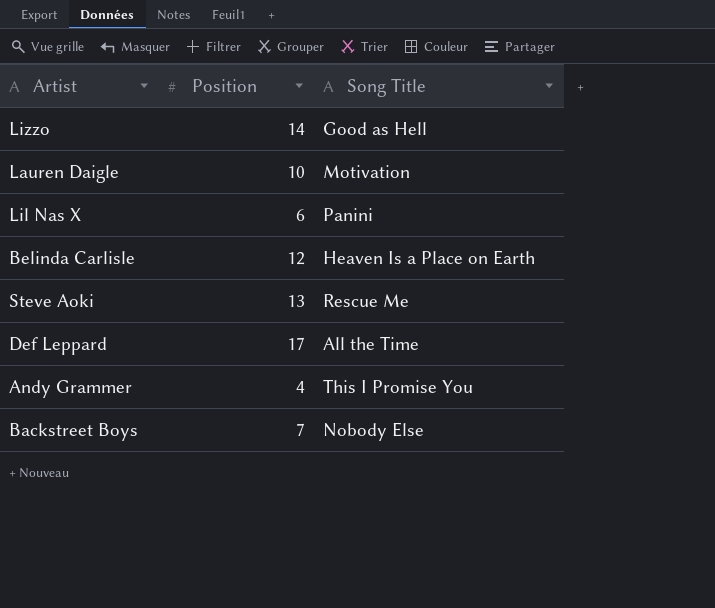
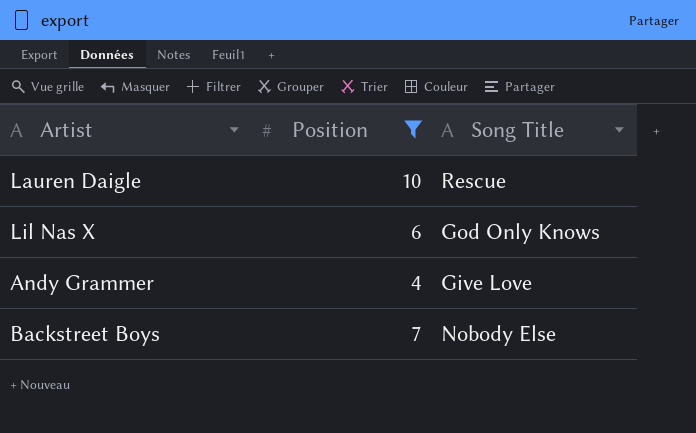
filter: none -> Position <= 10
Lauren Daigle | Song Title: Motivation -> Rescue
Lil Nas X | Song Title: Panini -> God Only Knows
Andy Grammer | Song Title: This I Promise You -> Give Love

